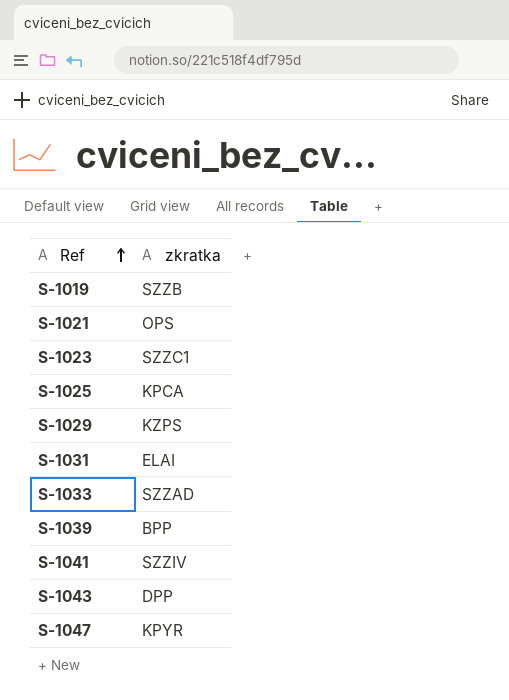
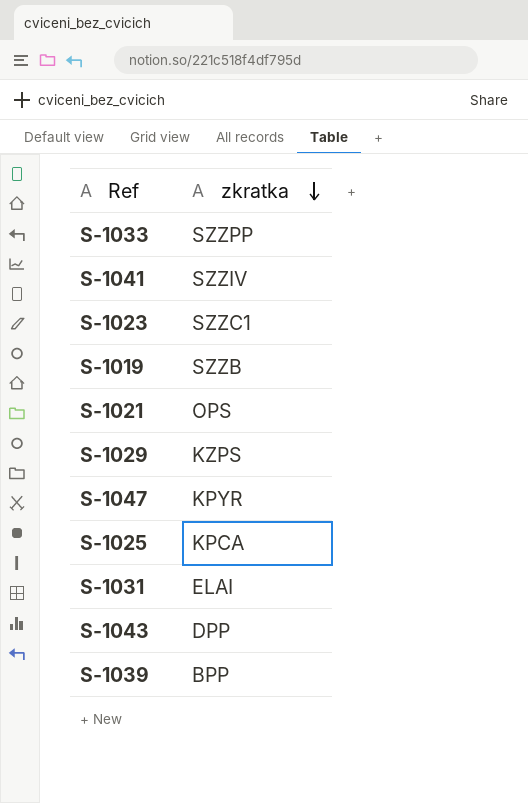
row order: Ref ascending -> zkratka descending
S-1033 | zkratka: SZZAD -> SZZPP

